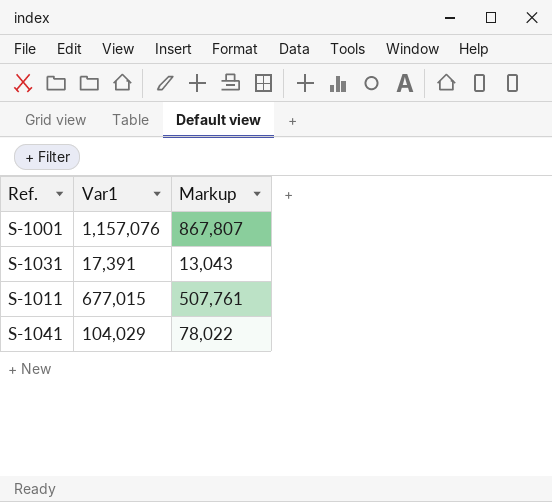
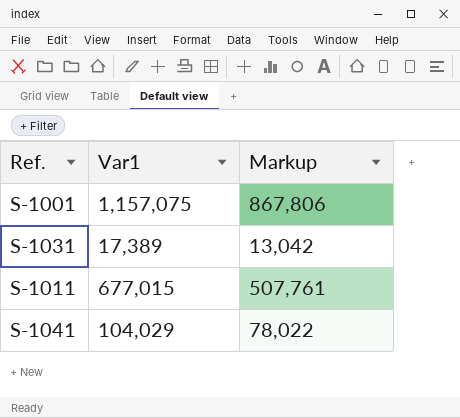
S-1001 | Var1: 1,157,076 -> 1,157,075
S-1001 | Markup: 867,807 -> 867,806
S-1031 | Var1: 17,391 -> 17,389
S-1031 | Markup: 13,043 -> 13,042

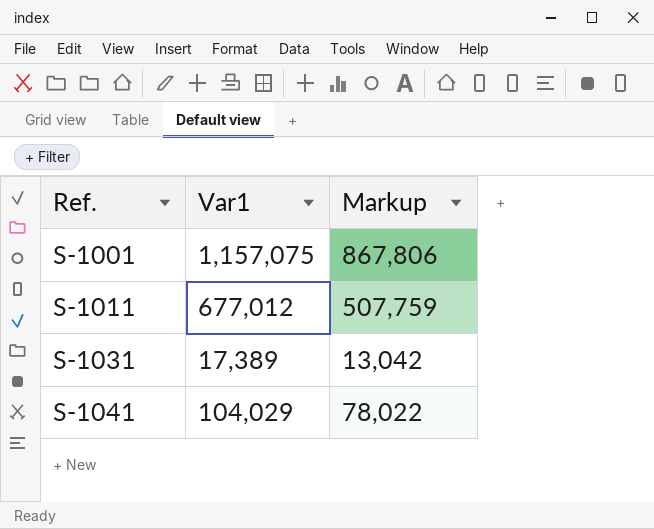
row order: none -> Ref. ascending
S-1011 | Var1: 677,015 -> 677,012
S-1011 | Markup: 507,761 -> 507,759

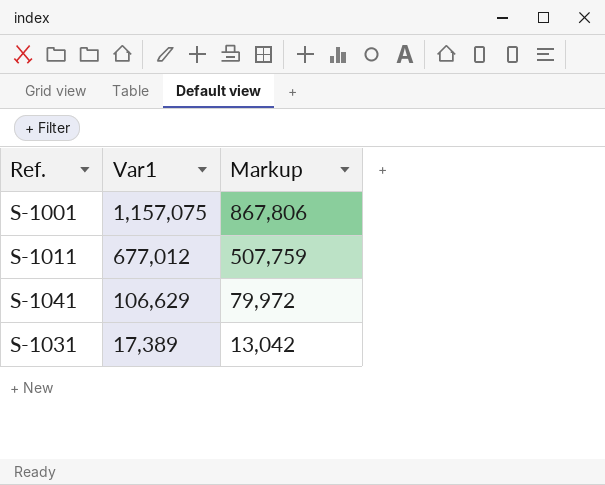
row order: Ref. ascending -> Var1 descending
S-1041 | Var1: 104,029 -> 106,629
S-1041 | Markup: 78,022 -> 79,972

